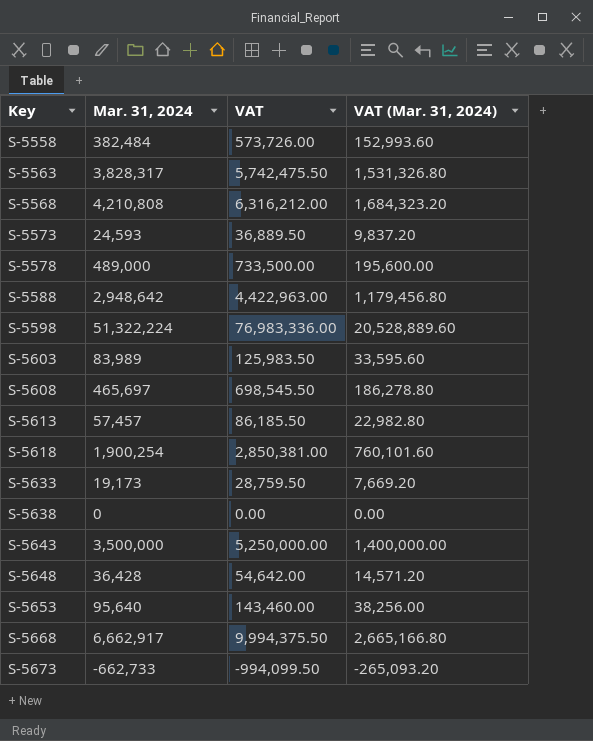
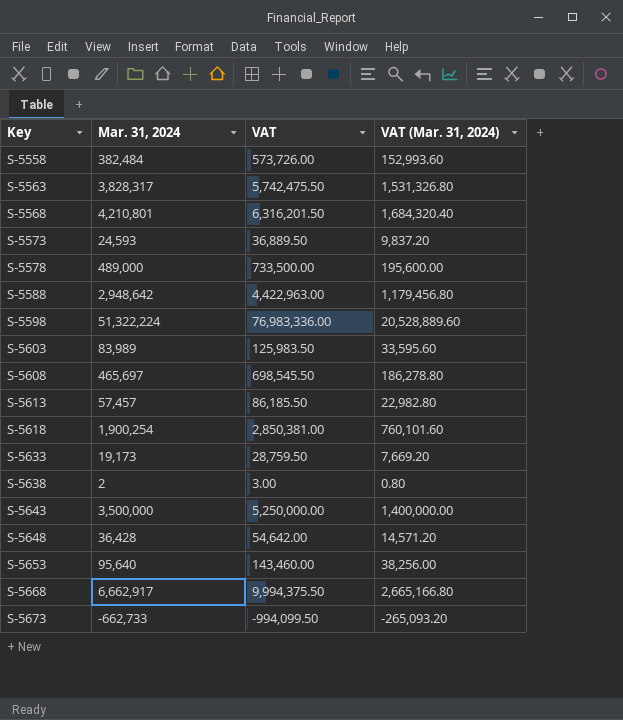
S-5568 | Mar. 31, 2024: 4,210,808 -> 4,210,801
S-5568 | VAT: 6,316,212.00 -> 6,316,201.50
S-5568 | VAT (Mar. 31, 2024): 1,684,323.20 -> 1,684,320.40
S-5638 | Mar. 31, 2024: 0 -> 2
S-5638 | VAT: 0.00 -> 3.00
S-5638 | VAT (Mar. 31, 2024): 0.00 -> 0.80

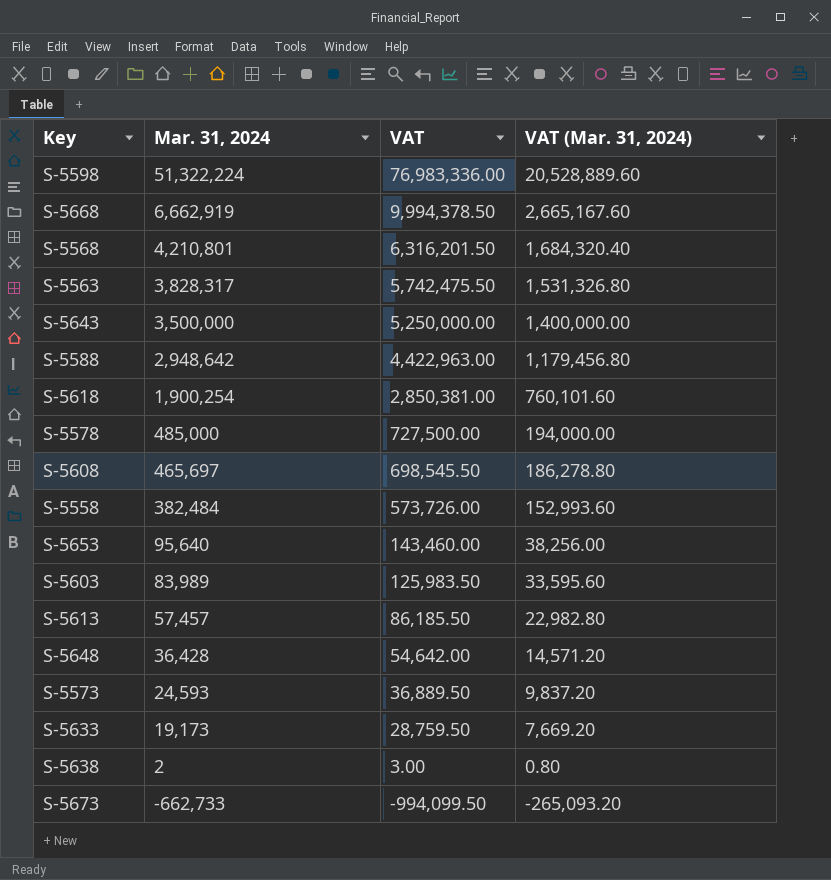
row order: Key ascending -> Mar. 31, 2024 descending
S-5668 | Mar. 31, 2024: 6,662,917 -> 6,662,919
S-5668 | VAT: 9,994,375.50 -> 9,994,378.50
S-5668 | VAT (Mar. 31, 2024): 2,665,166.80 -> 2,665,167.60
S-5578 | Mar. 31, 2024: 489,000 -> 485,000
S-5578 | VAT: 733,500.00 -> 727,500.00
S-5578 | VAT (Mar. 31, 2024): 195,600.00 -> 194,000.00

